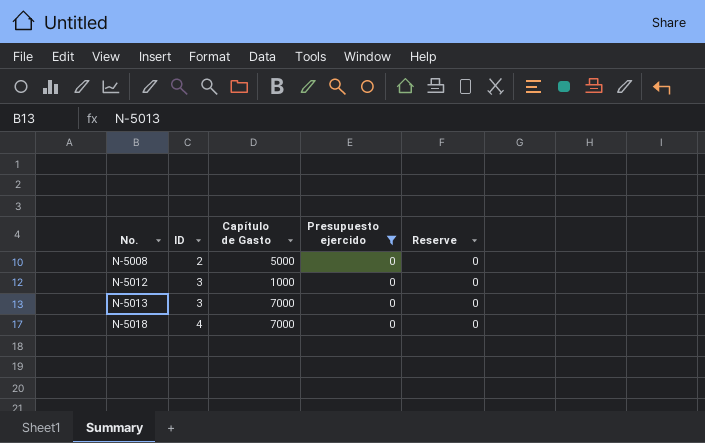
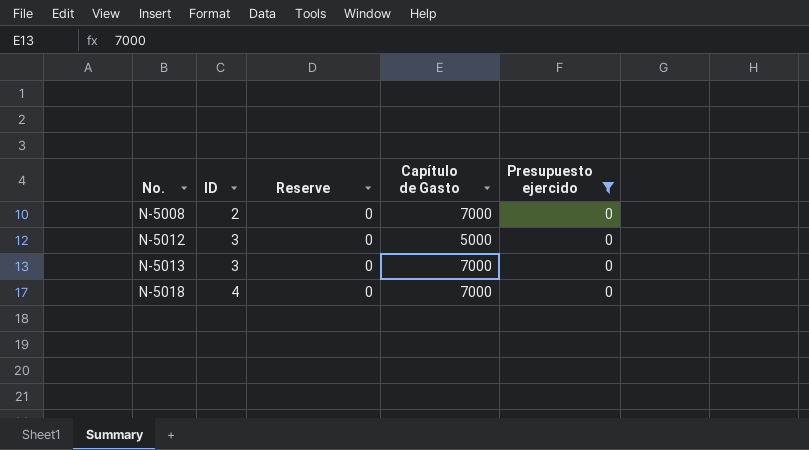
column Reserve | position: 5 -> 3
N-5008 | Capítulo de Gasto: 5000 -> 7000
N-5012 | Capítulo de Gasto: 1000 -> 5000

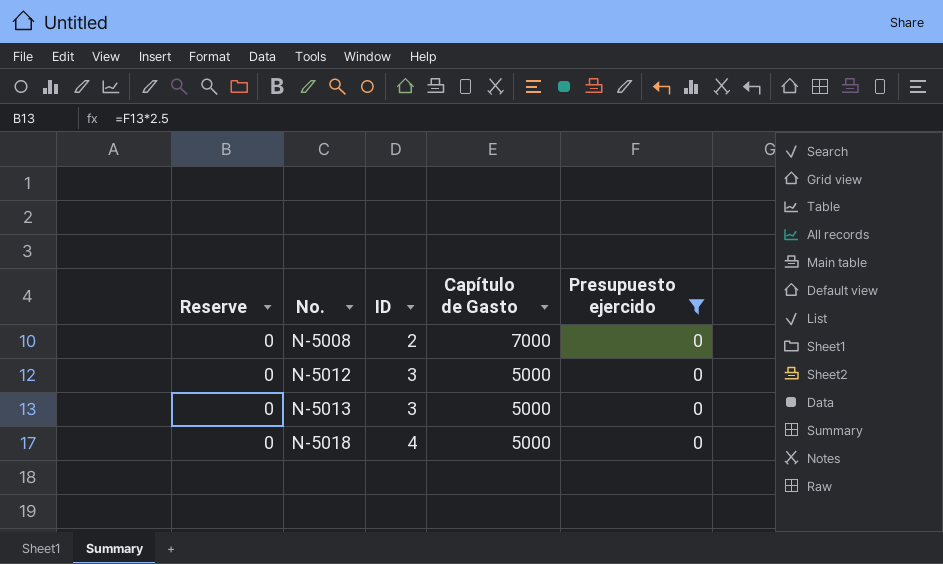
column Reserve | position: 3 -> 1
N-5013 | Capítulo de Gasto: 7000 -> 5000
N-5018 | Capítulo de Gasto: 7000 -> 5000

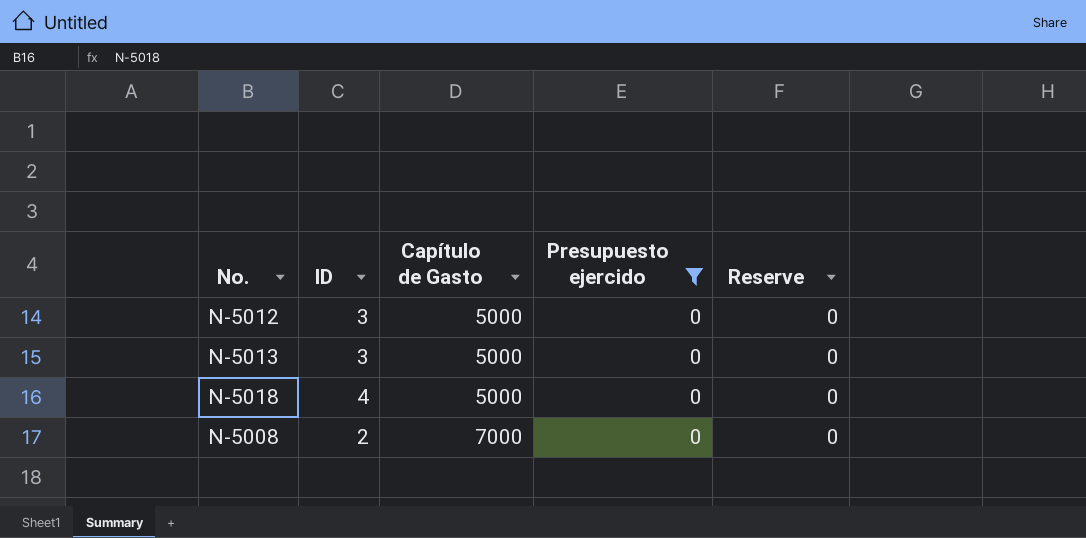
row order: No. ascending -> Capítulo de Gasto ascending
column Reserve | position: 1 -> 5

